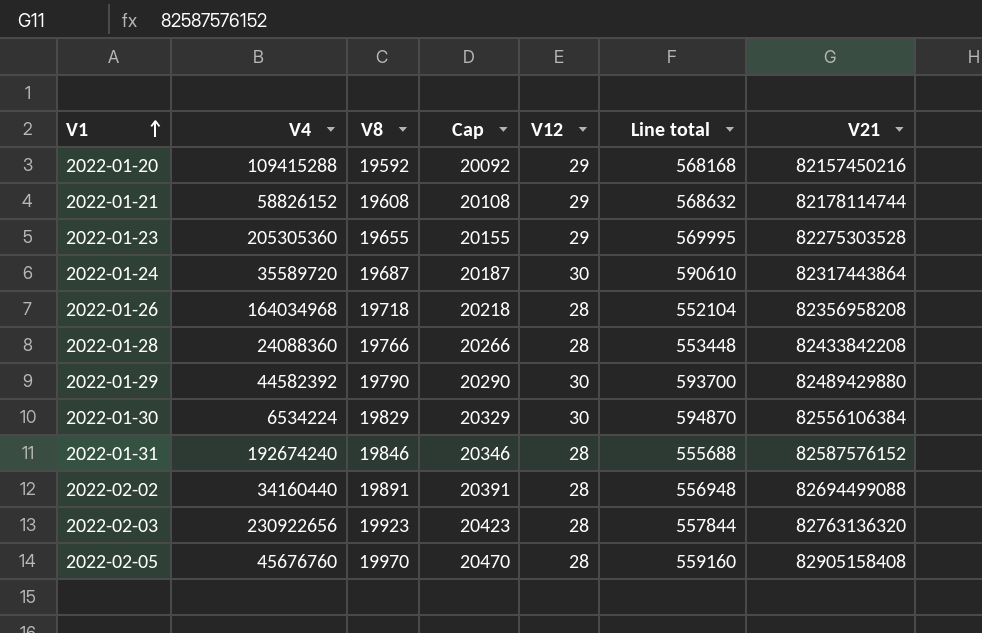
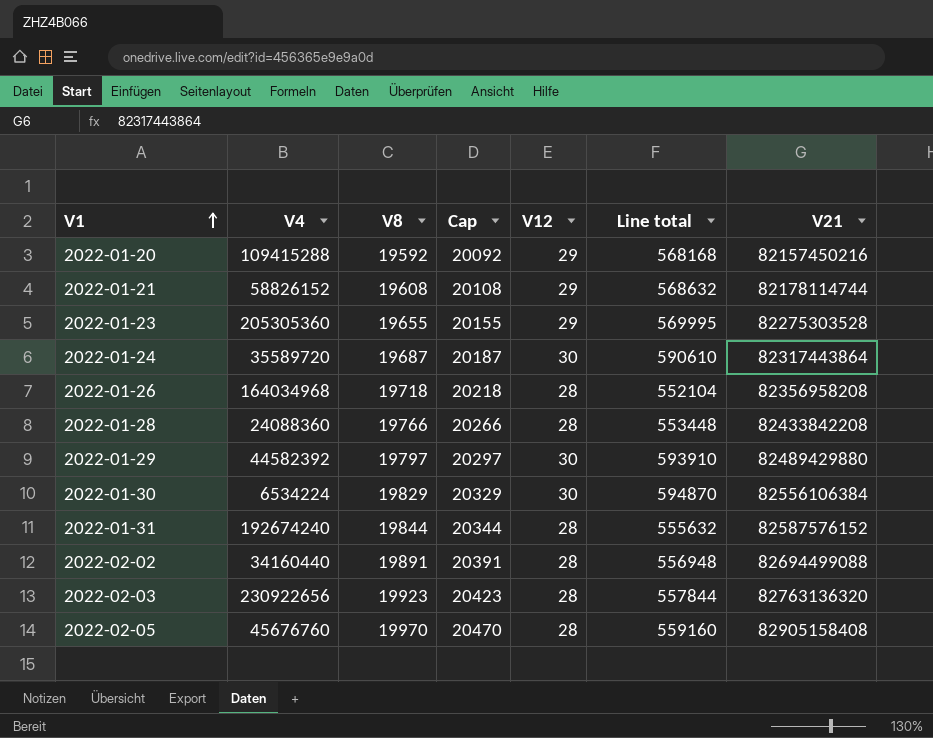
2022-01-29 | V8: 19790 -> 19797
2022-01-29 | Cap: 20290 -> 20297
2022-01-29 | Line total: 593700 -> 593910
2022-01-31 | V8: 19846 -> 19844
2022-01-31 | Cap: 20346 -> 20344
2022-01-31 | Line total: 555688 -> 555632

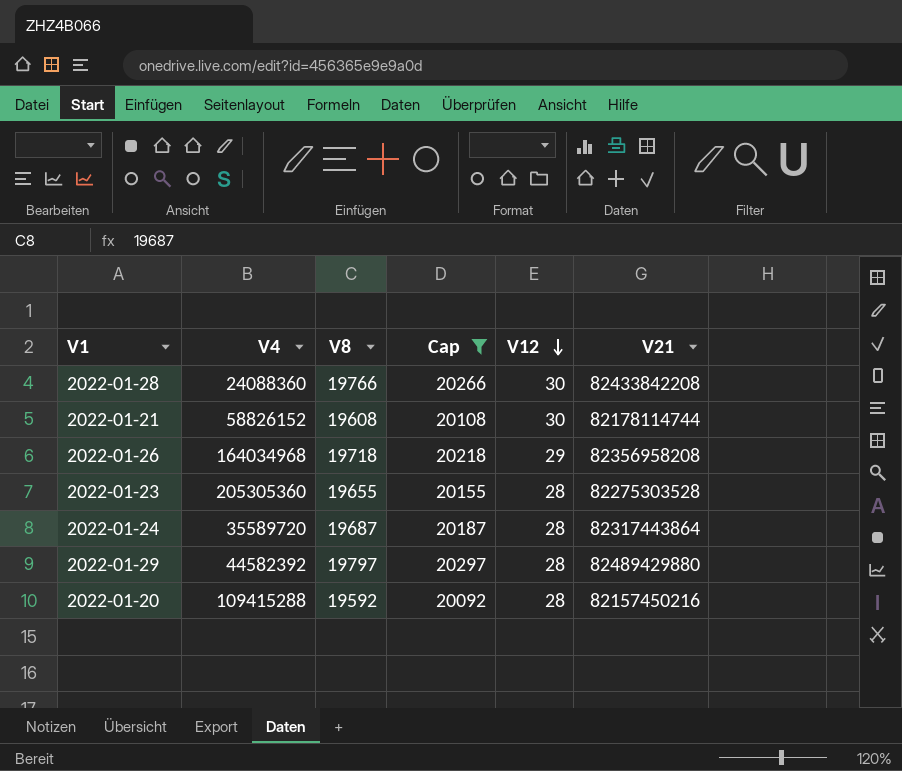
filter: none -> Cap <= 20297
row order: V1 ascending -> V12 descending
column Line total | formula: [V8] * [V12] -> none
2022-01-28 | V12: 28 -> 30
2022-01-21 | V12: 29 -> 30
2022-01-26 | V12: 28 -> 29
2022-01-23 | V12: 29 -> 28
2022-01-24 | V12: 30 -> 28
2022-01-29 | V12: 30 -> 28
2022-01-20 | V12: 29 -> 28

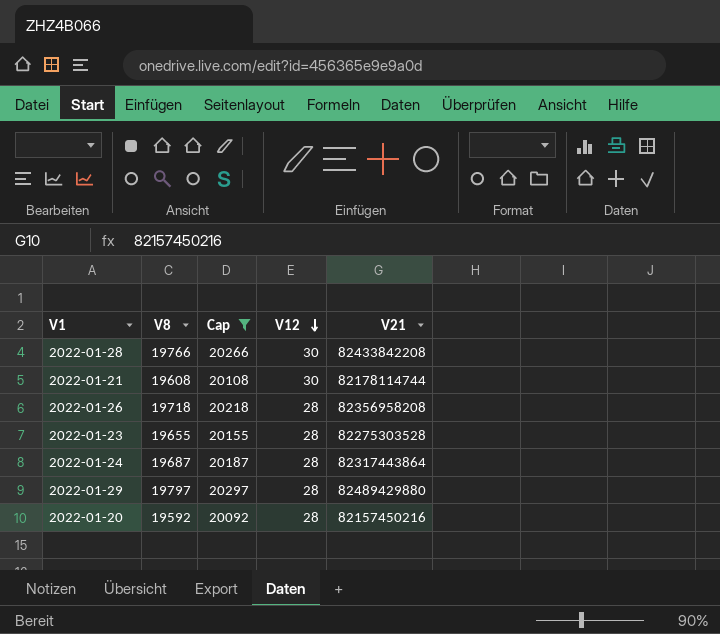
column V4 | position: 2 -> none
2022-01-26 | V12: 29 -> 28

